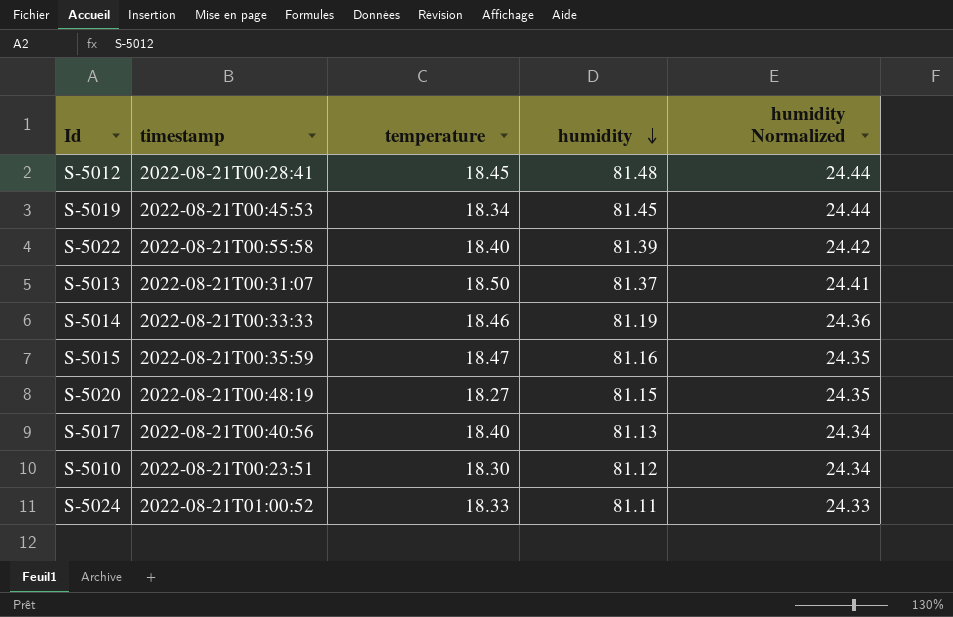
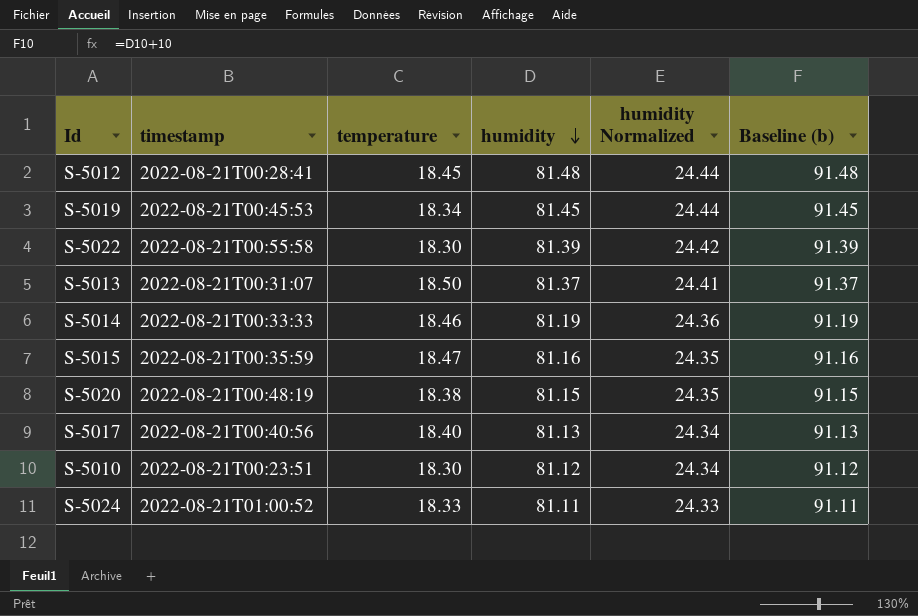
column Baseline (b) | formula: none -> [humidity] + 10
S-5022 | temperature: 18.40 -> 18.30
S-5020 | temperature: 18.27 -> 18.38

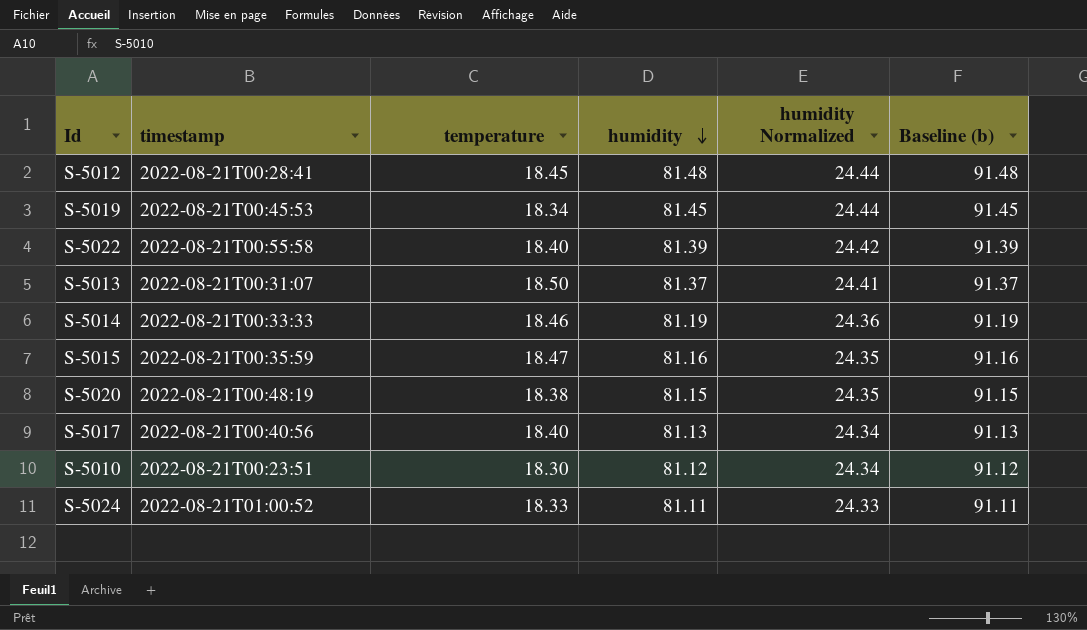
S-5022 | temperature: 18.30 -> 18.40

